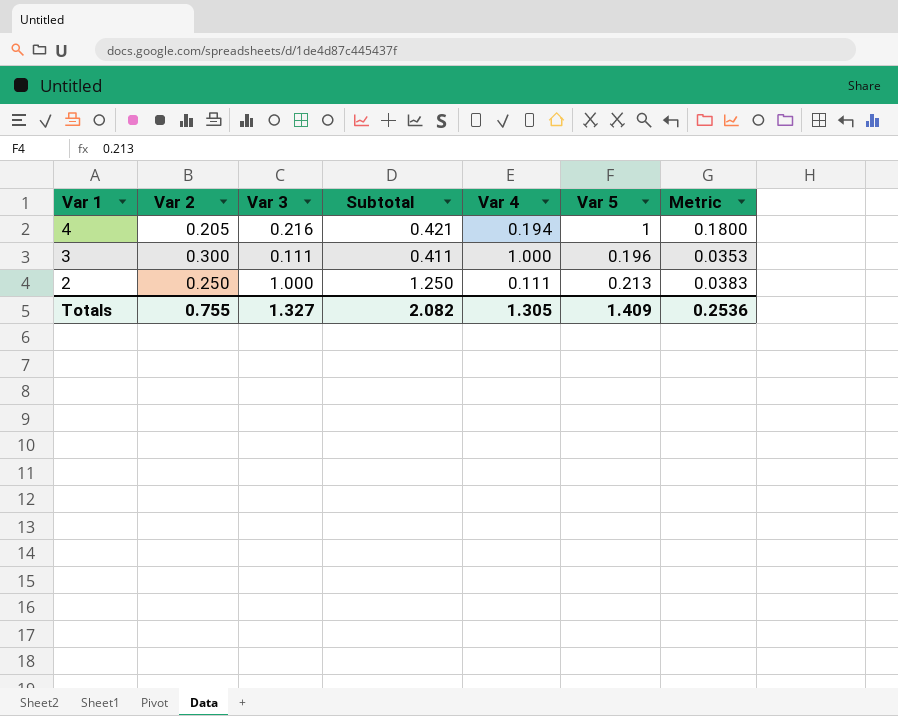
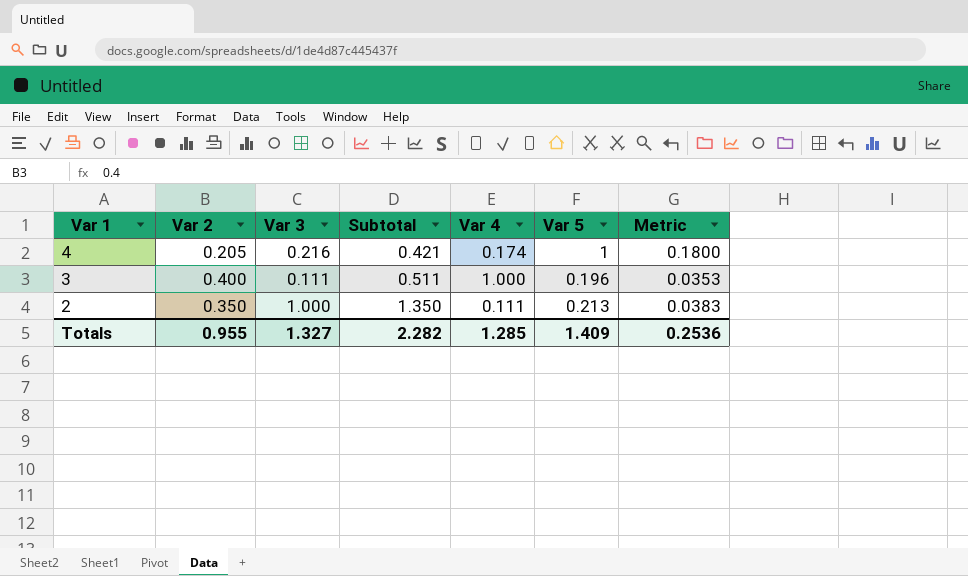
4 | Var 4: 0.194 -> 0.174
3 | Var 2: 0.300 -> 0.400
3 | Subtotal: 0.411 -> 0.511
2 | Var 2: 0.250 -> 0.350
2 | Subtotal: 1.250 -> 1.350
Totals | Var 2: 0.755 -> 0.955
Totals | Subtotal: 2.082 -> 2.282
Totals | Var 4: 1.305 -> 1.285

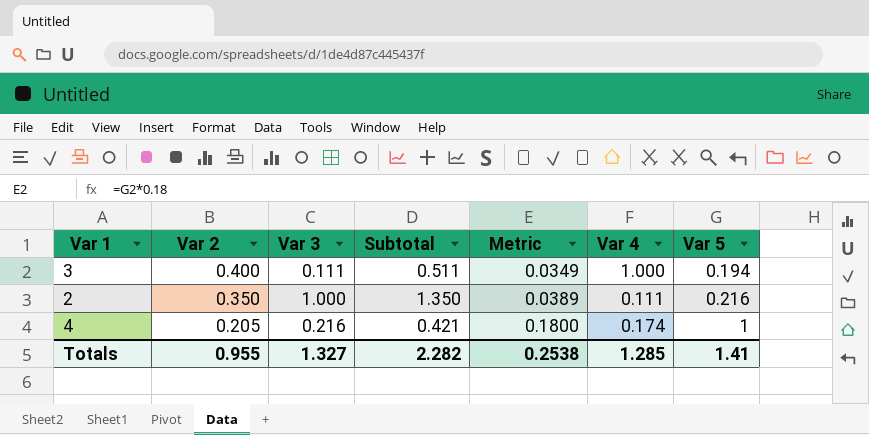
row order: Var 1 descending -> Var 2 descending
column Metric | position: 7 -> 5
3 | Metric: 0.0353 -> 0.0349
3 | Var 5: 0.196 -> 0.194
2 | Metric: 0.0383 -> 0.0389
2 | Var 5: 0.213 -> 0.216
Totals | Metric: 0.2536 -> 0.2538
Totals | Var 5: 1.409 -> 1.41

